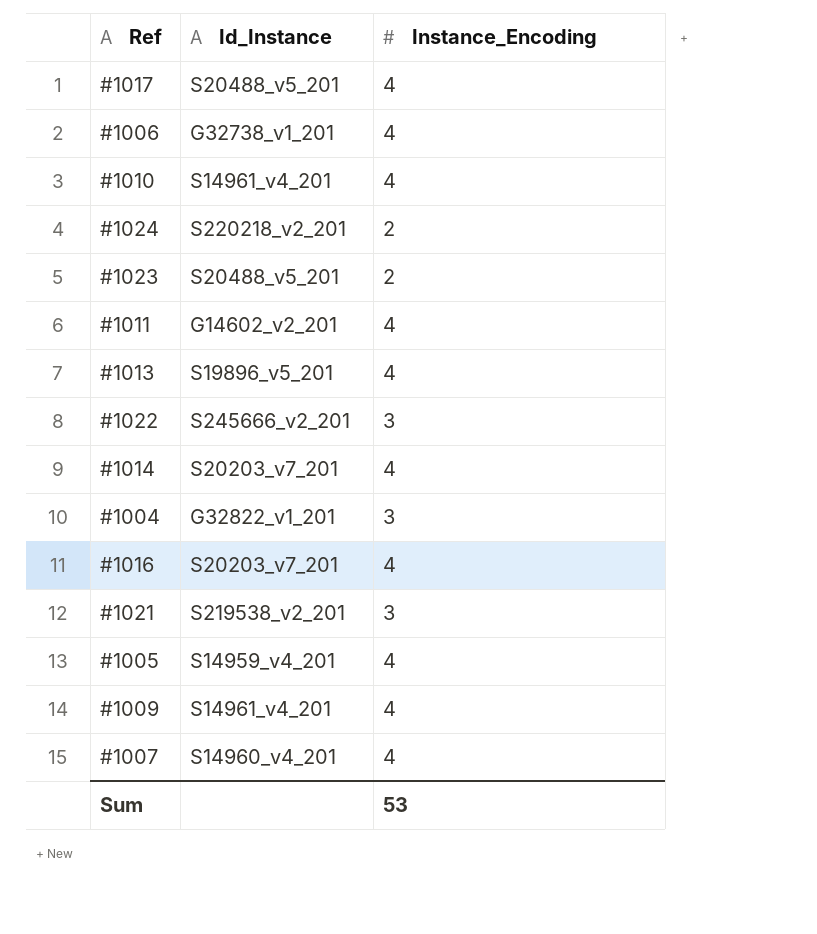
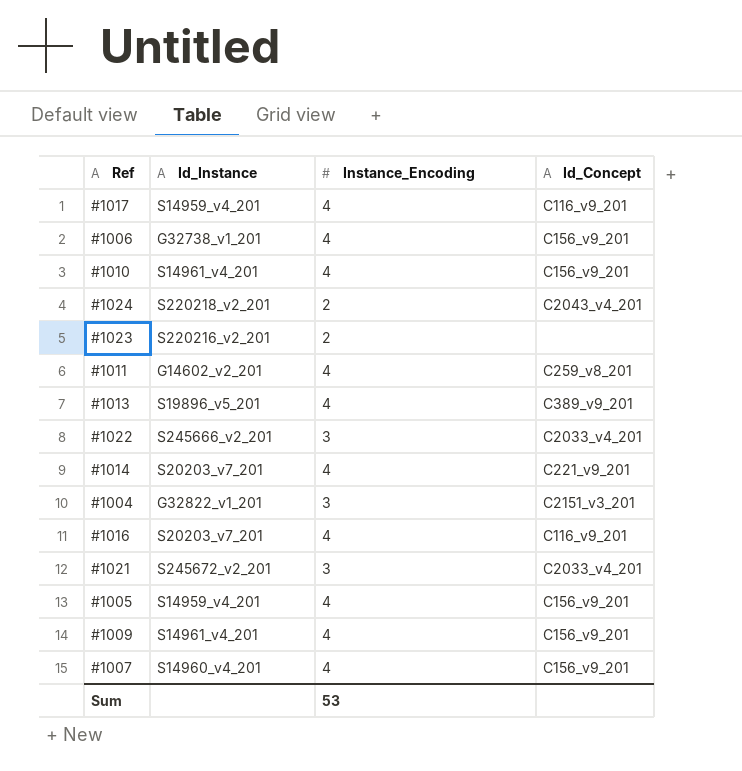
column Id_Concept | position: none -> 4
#1017 | Id_Instance: S20488_v5_201 -> S14959_v4_201
#1023 | Id_Instance: S20488_v5_201 -> S220216_v2_201
#1021 | Id_Instance: S219538_v2_201 -> S245672_v2_201

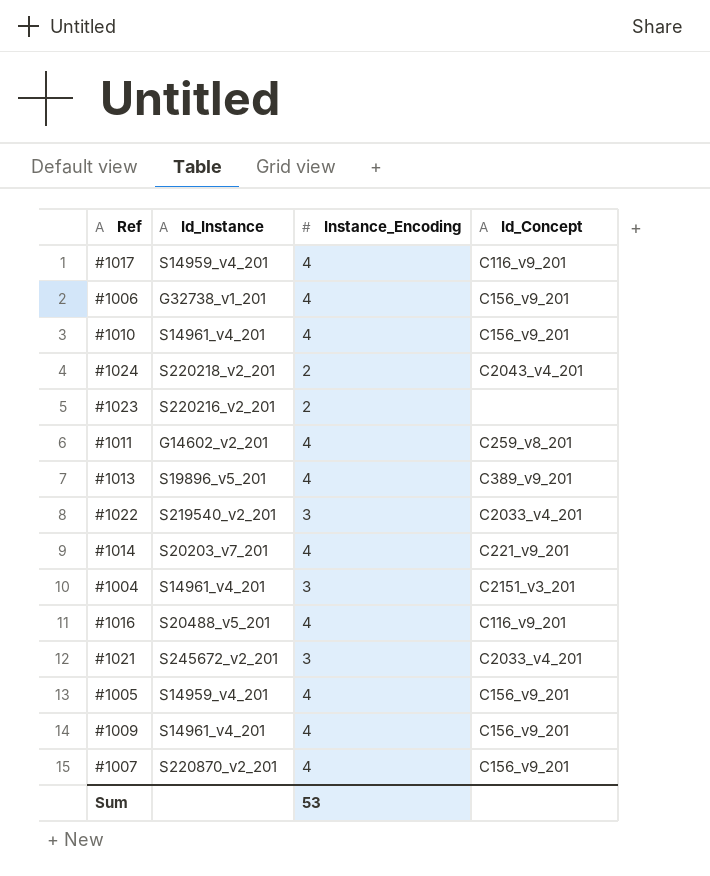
#1022 | Id_Instance: S245666_v2_201 -> S219540_v2_201
#1004 | Id_Instance: G32822_v1_201 -> S14961_v4_201
#1016 | Id_Instance: S20203_v7_201 -> S20488_v5_201
#1007 | Id_Instance: S14960_v4_201 -> S220870_v2_201

